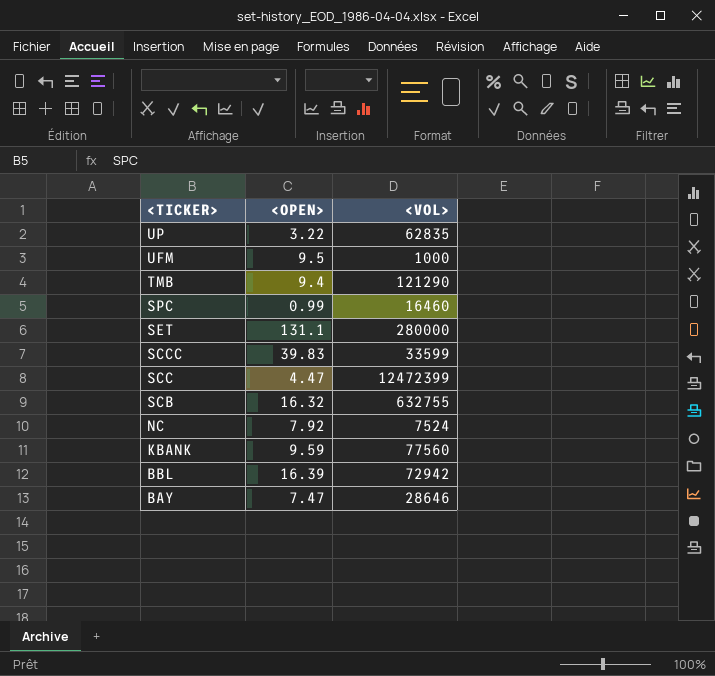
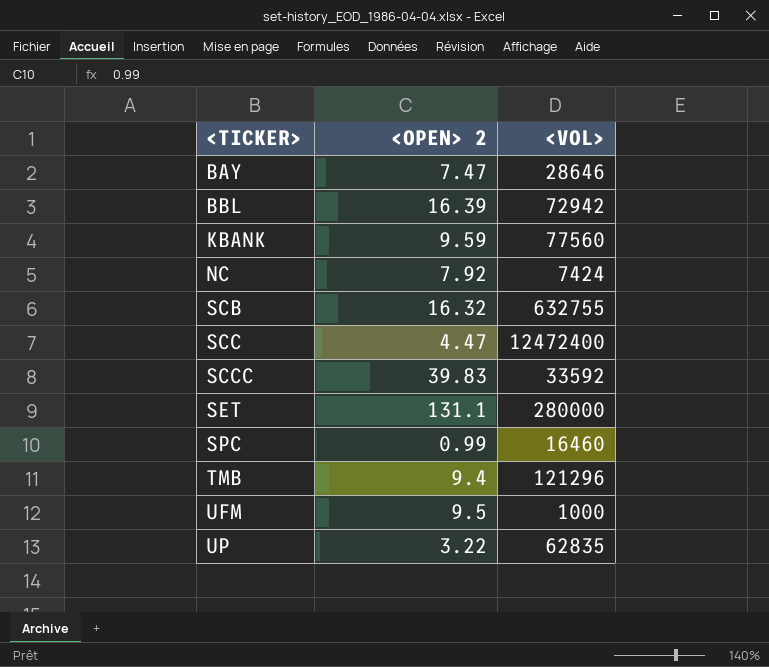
row order: <TICKER> descending -> <TICKER> ascending
column name: <OPEN> -> <OPEN> 2
NC | <VOL>: 7524 -> 7424
SCC | <VOL>: 12472399 -> 12472400
SCCC | <VOL>: 33599 -> 33592
TMB | <VOL>: 121290 -> 121296

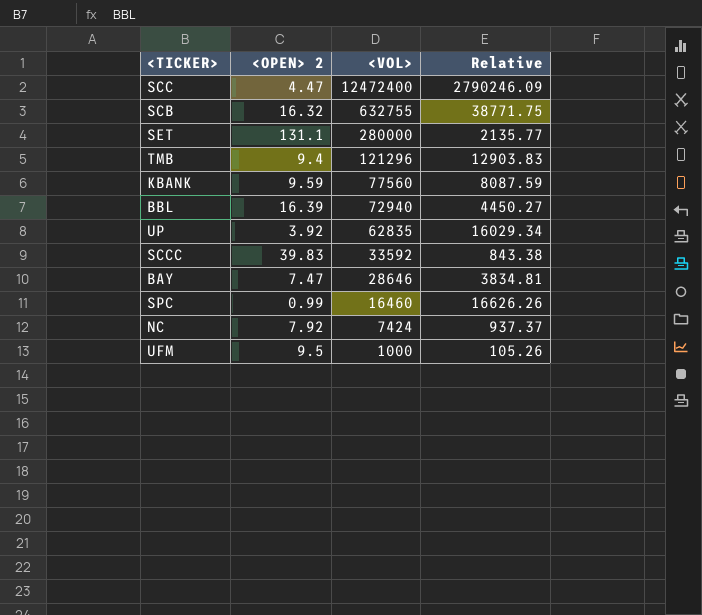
row order: <TICKER> ascending -> <VOL> descending
column Relative | formula: none -> [<VOL>] / [<OPEN> 2]
BBL | <VOL>: 72942 -> 72940
UP | <OPEN> 2: 3.22 -> 3.92

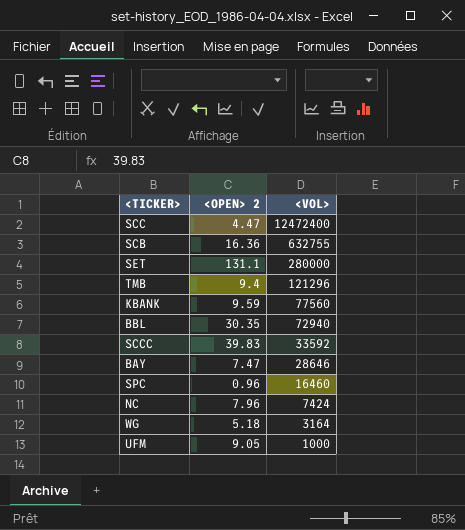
column Relative | formula: [<VOL>] / [<OPEN> 2] -> none
row UP: 3.92 | 62835 | 16029.34 -> none
SCB | <OPEN> 2: 16.32 -> 16.36
BBL | <OPEN> 2: 16.39 -> 30.35
SPC | <OPEN> 2: 0.99 -> 0.96
NC | <OPEN> 2: 7.92 -> 7.96
row WG: none -> 5.18 | 3164
UFM | <OPEN> 2: 9.5 -> 9.05

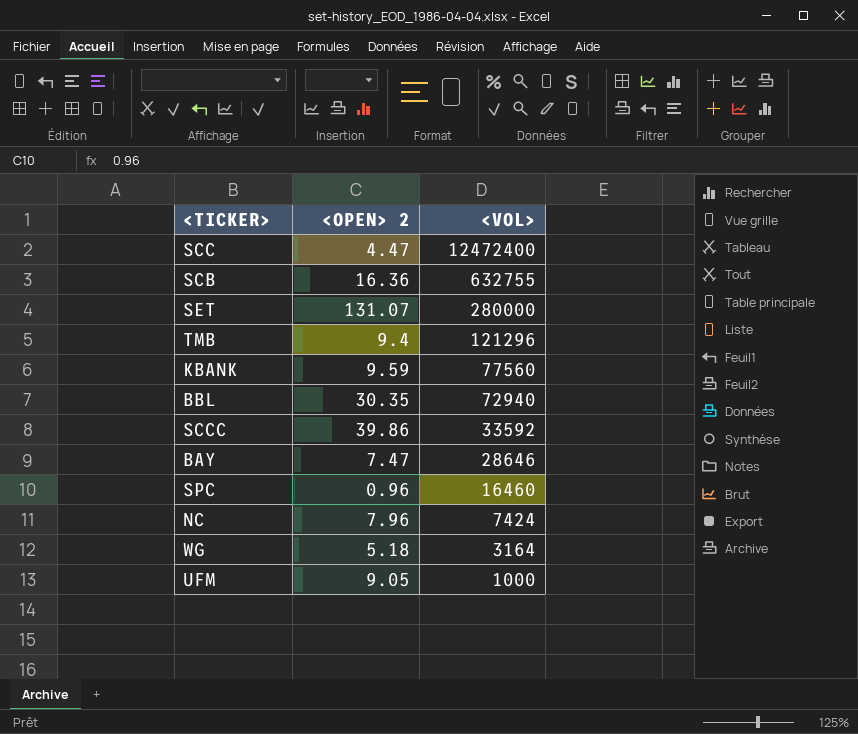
SET | <OPEN> 2: 131.1 -> 131.07
SCCC | <OPEN> 2: 39.83 -> 39.86

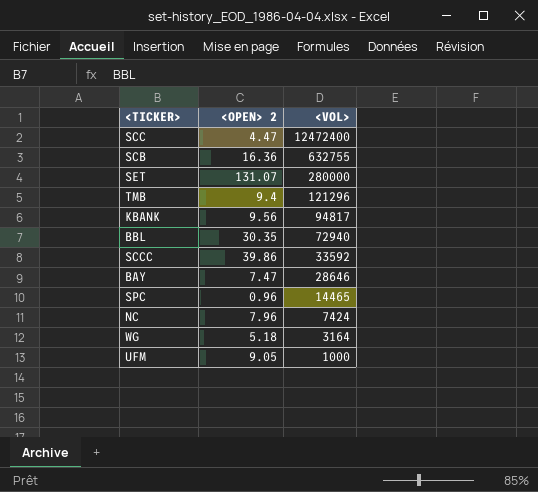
KBANK | <OPEN> 2: 9.59 -> 9.56
KBANK | <VOL>: 77560 -> 94817
SPC | <VOL>: 16460 -> 14465

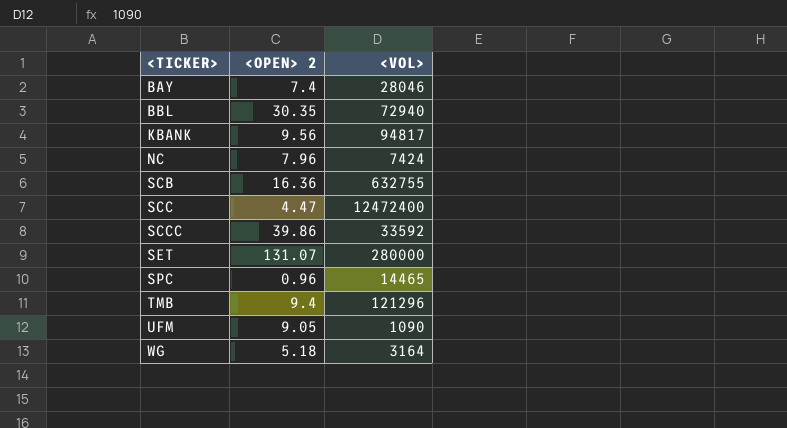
row order: <VOL> descending -> <TICKER> ascending
BAY | <OPEN> 2: 7.47 -> 7.4
BAY | <VOL>: 28646 -> 28046
UFM | <VOL>: 1000 -> 1090

